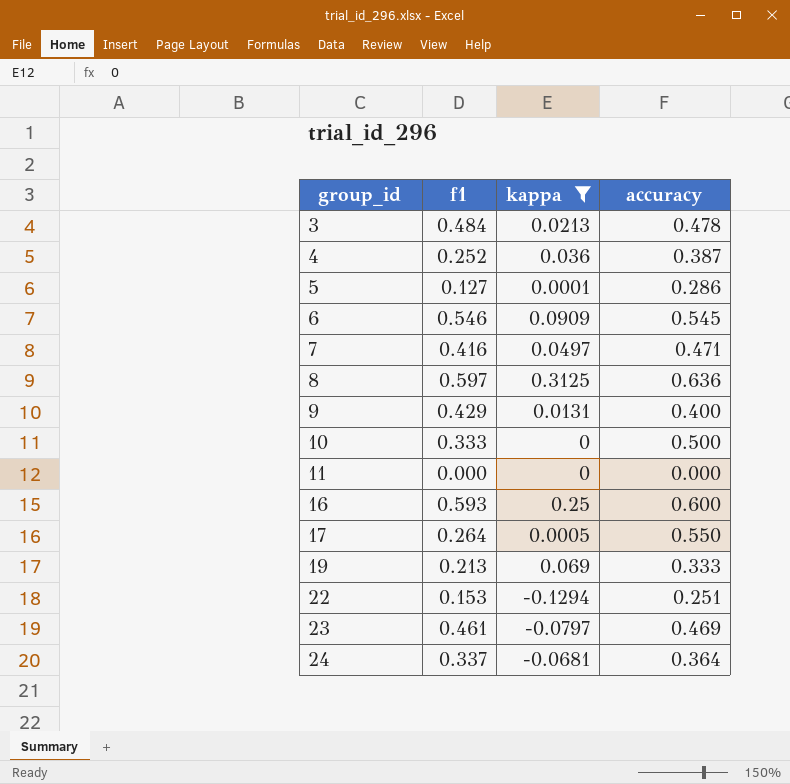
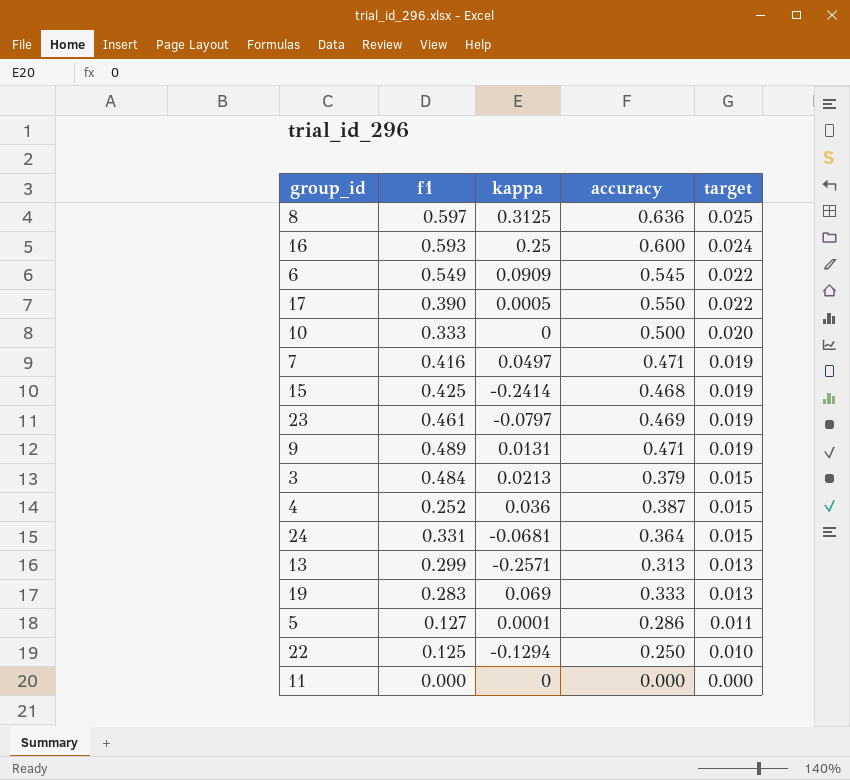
filter: kappa >= -0.1294 -> none
row order: group_id ascending -> target descending
column target | formula: none -> [accuracy] * 0.04
6 | f1: 0.546 -> 0.549
17 | f1: 0.264 -> 0.390
9 | f1: 0.429 -> 0.489
9 | accuracy: 0.400 -> 0.471
3 | accuracy: 0.478 -> 0.379
24 | f1: 0.337 -> 0.331
19 | f1: 0.213 -> 0.283
22 | f1: 0.153 -> 0.125
22 | accuracy: 0.251 -> 0.250

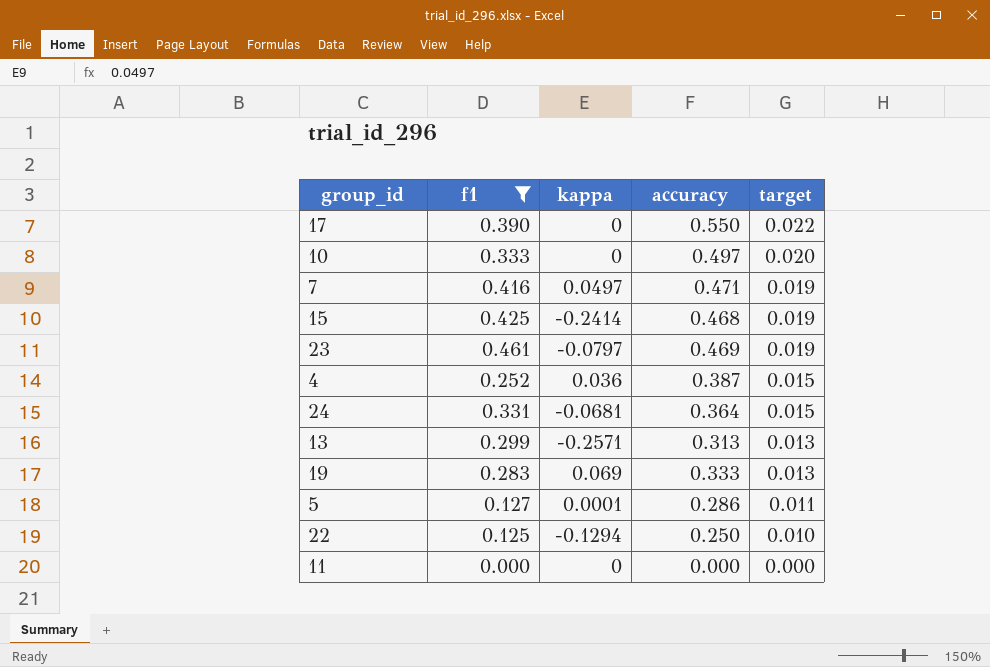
filter: none -> f1 <= 0.461
17 | kappa: 0.0005 -> 0
10 | accuracy: 0.500 -> 0.497

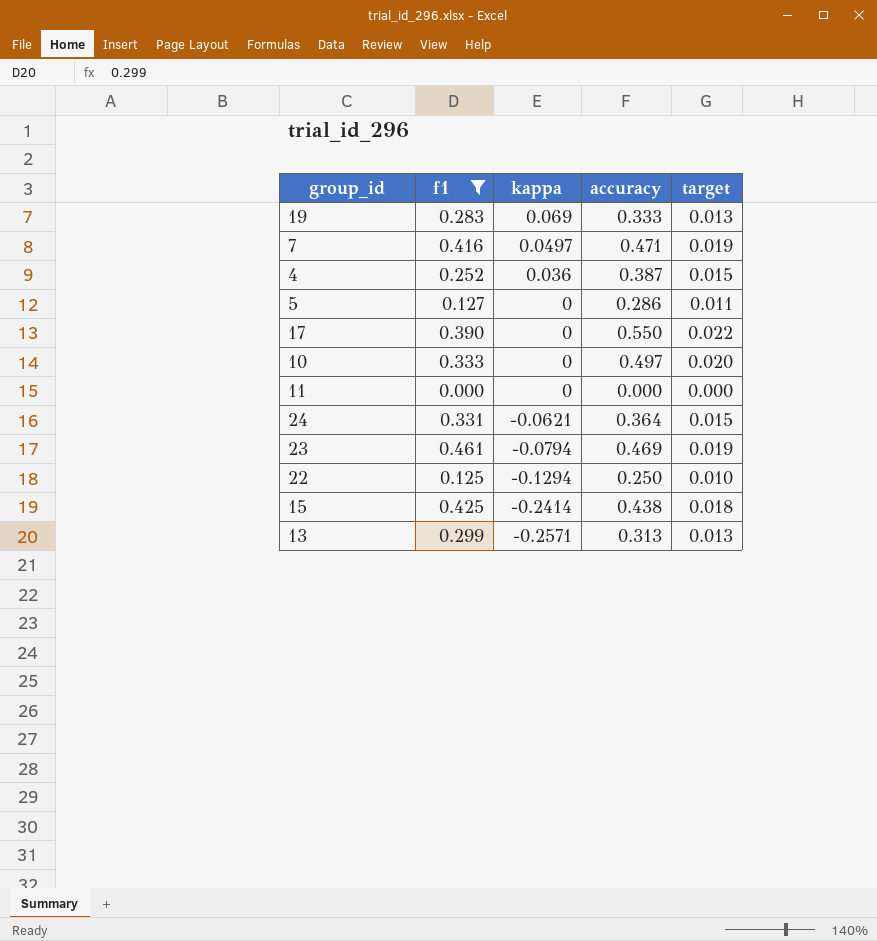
row order: target descending -> kappa descending
5 | kappa: 0.0001 -> 0
24 | kappa: -0.0681 -> -0.0621
23 | kappa: -0.0797 -> -0.0794
15 | accuracy: 0.468 -> 0.438
15 | target: 0.019 -> 0.018

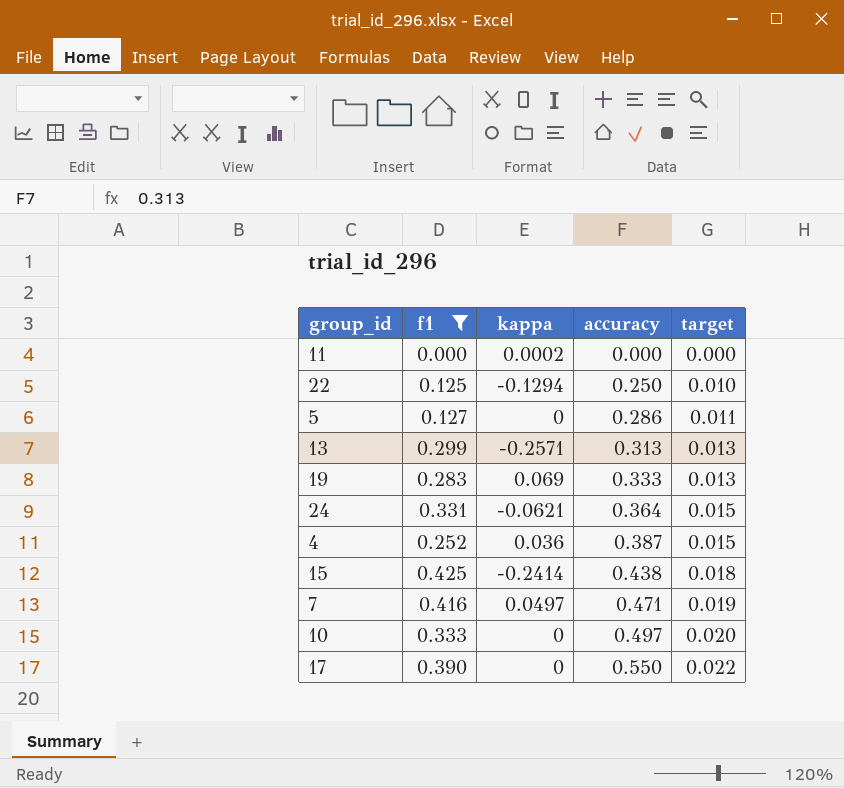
row order: kappa descending -> accuracy ascending
row 23: 0.461 | -0.0794 | 0.469 | 0.019 -> none
11 | kappa: 0 -> 0.0002

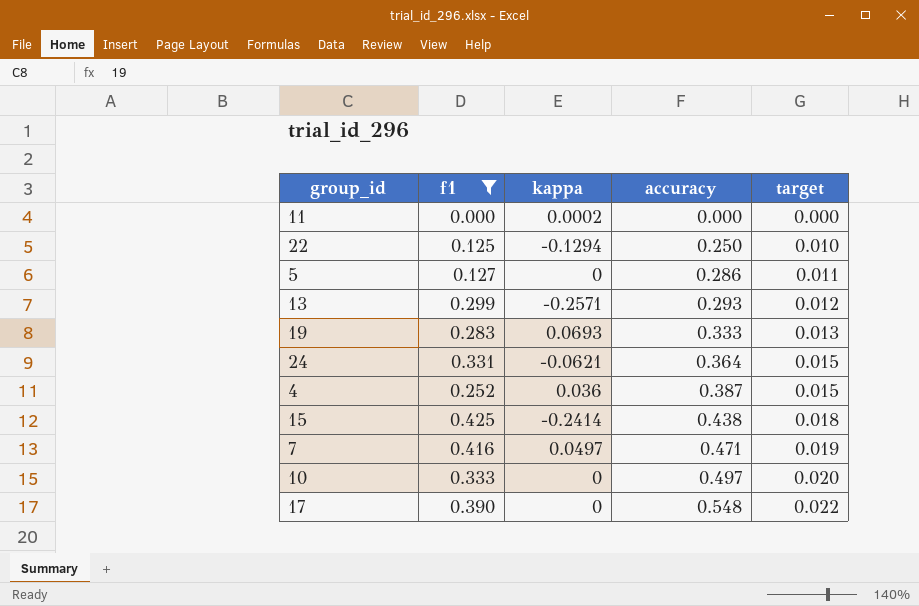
13 | accuracy: 0.313 -> 0.293
13 | target: 0.013 -> 0.012
19 | kappa: 0.069 -> 0.0693
17 | accuracy: 0.550 -> 0.548

